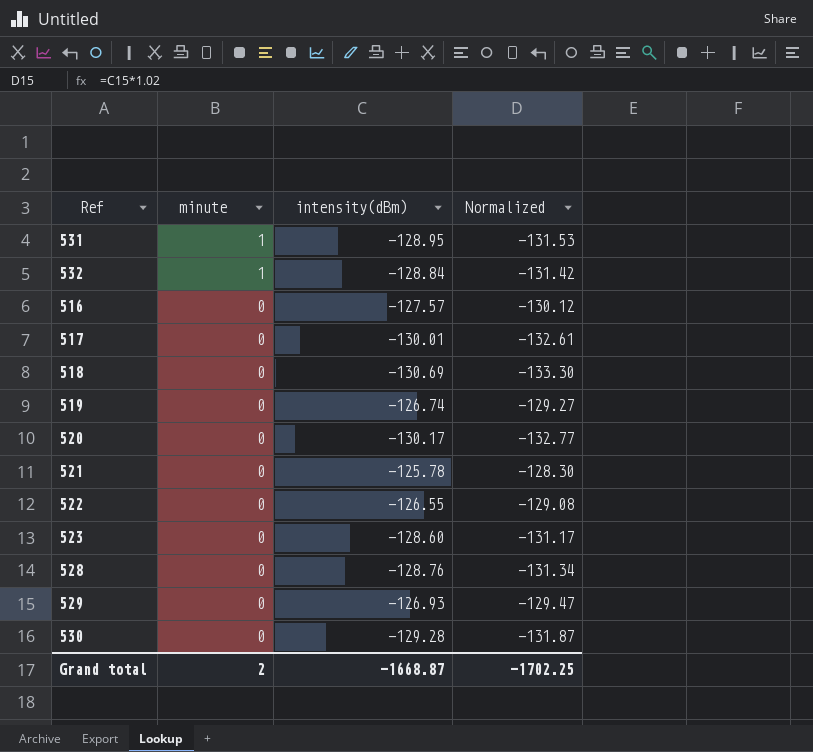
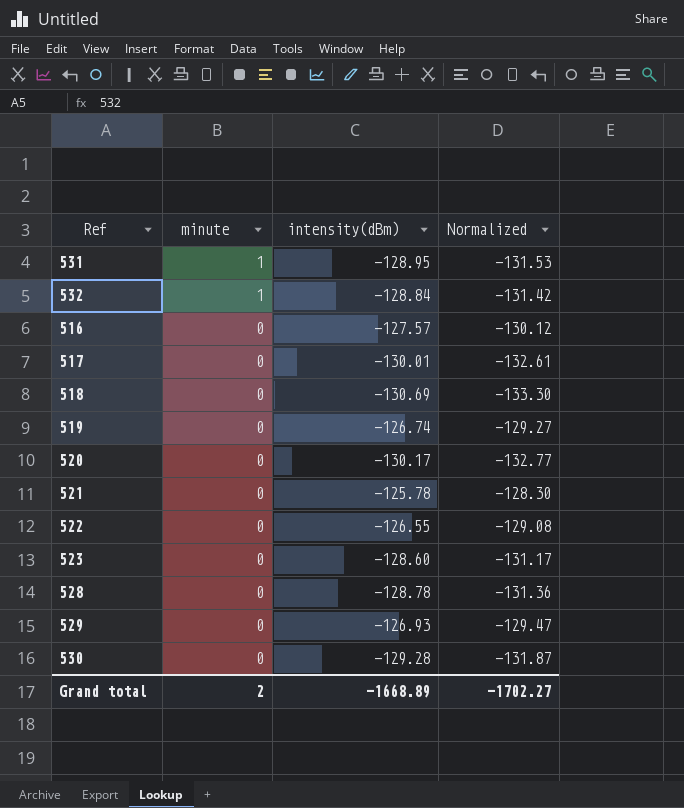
528 | intensity(dBm): -128.76 -> -128.78
528 | Normalized: -131.34 -> -131.36
Grand total | intensity(dBm): -1668.87 -> -1668.89
Grand total | Normalized: -1702.25 -> -1702.27

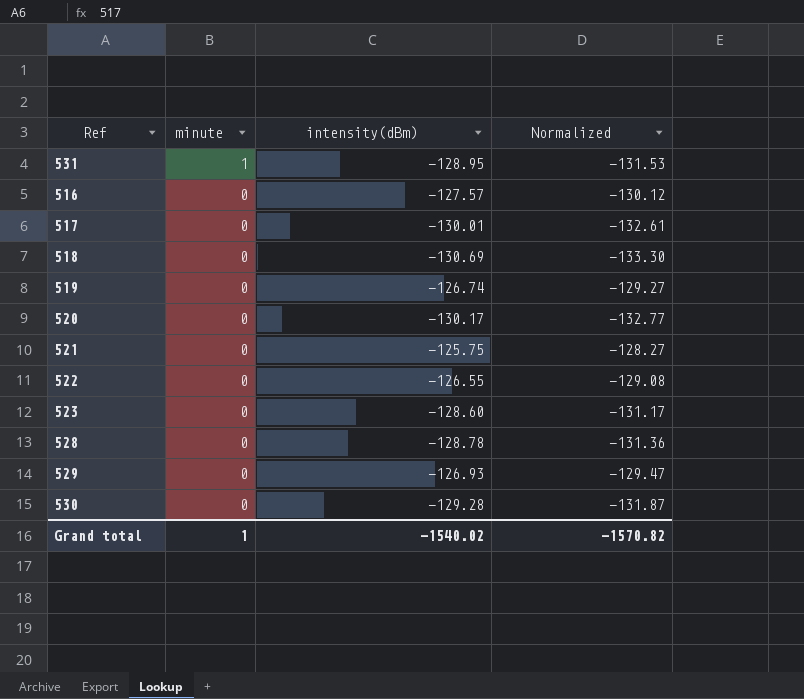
row 532: 1 | -128.84 | -131.42 -> none
521 | intensity(dBm): -125.78 -> -125.75
521 | Normalized: -128.30 -> -128.27
Grand total | minute: 2 -> 1
Grand total | intensity(dBm): -1668.89 -> -1540.02
Grand total | Normalized: -1702.27 -> -1570.82

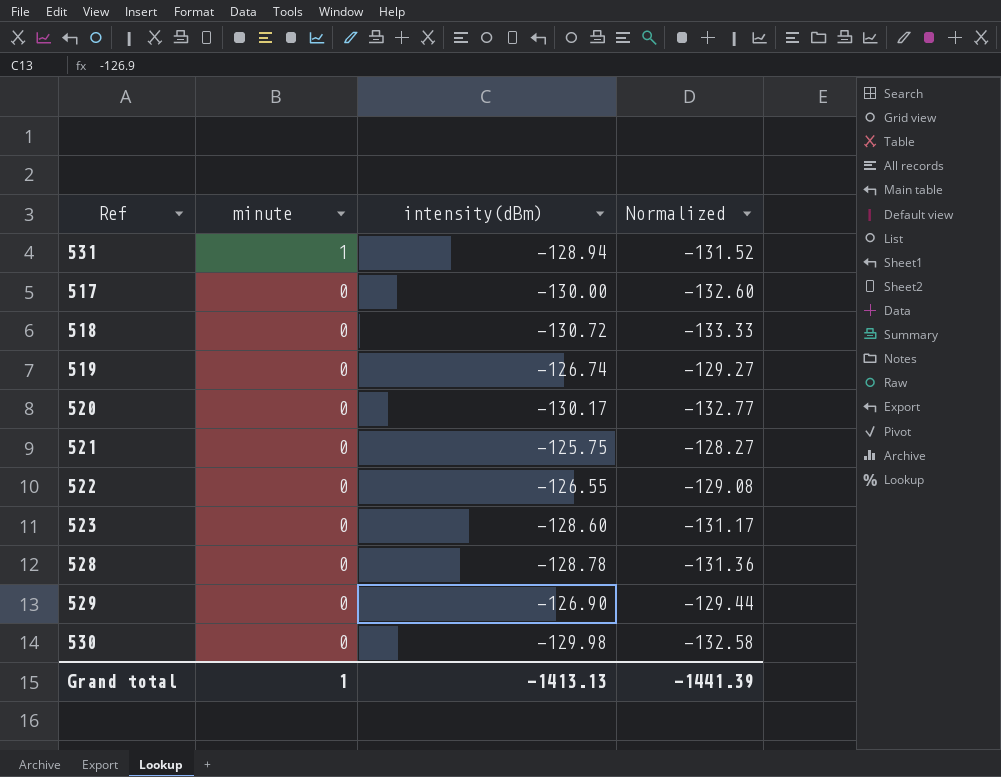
row 516: 0 | -127.57 | -130.12 -> none
531 | intensity(dBm): -128.95 -> -128.94
531 | Normalized: -131.53 -> -131.52
517 | intensity(dBm): -130.01 -> -130.00
517 | Normalized: -132.61 -> -132.60
518 | intensity(dBm): -130.69 -> -130.72
518 | Normalized: -133.30 -> -133.33
529 | intensity(dBm): -126.93 -> -126.90
529 | Normalized: -129.47 -> -129.44
530 | intensity(dBm): -129.28 -> -129.98
530 | Normalized: -131.87 -> -132.58
Grand total | intensity(dBm): -1540.02 -> -1413.13
Grand total | Normalized: -1570.82 -> -1441.39

